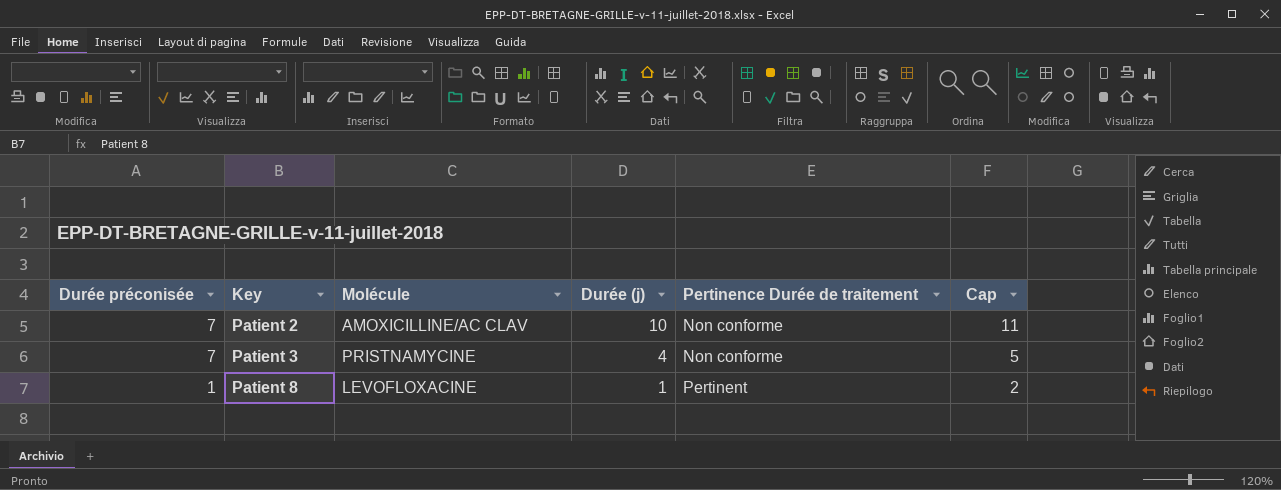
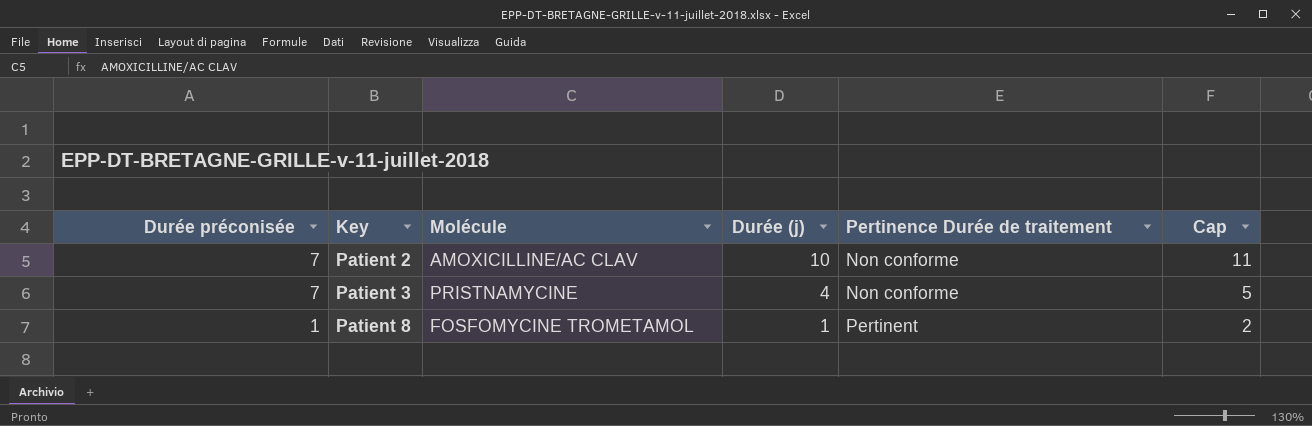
Patient 8 | Molécule: LEVOFLOXACINE -> FOSFOMYCINE TROMETAMOL

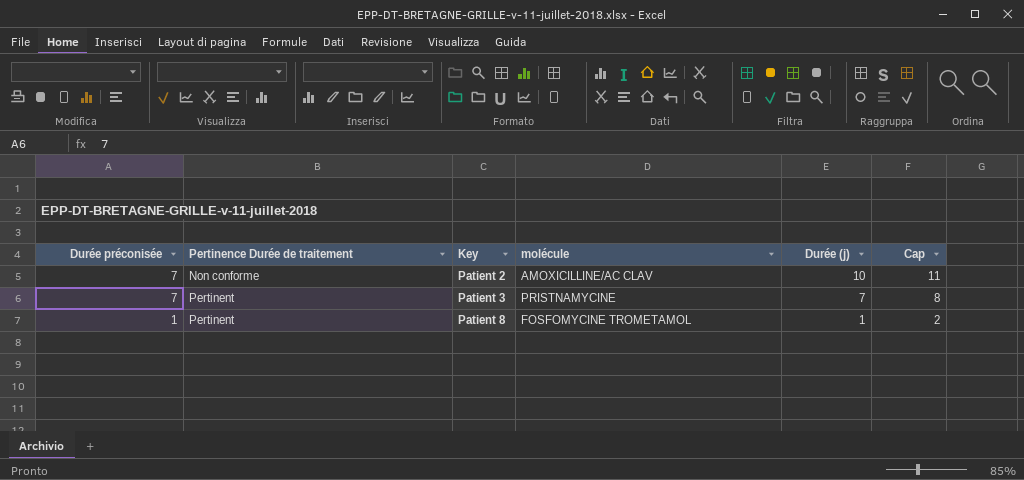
column Pertinence Durée de traitement | position: 5 -> 2
column name: Molécule -> molécule
Patient 3 | Pertinence Durée de traitement: Non conforme -> Pertinent
Patient 3 | Durée (j): 4 -> 7
Patient 3 | Cap: 5 -> 8

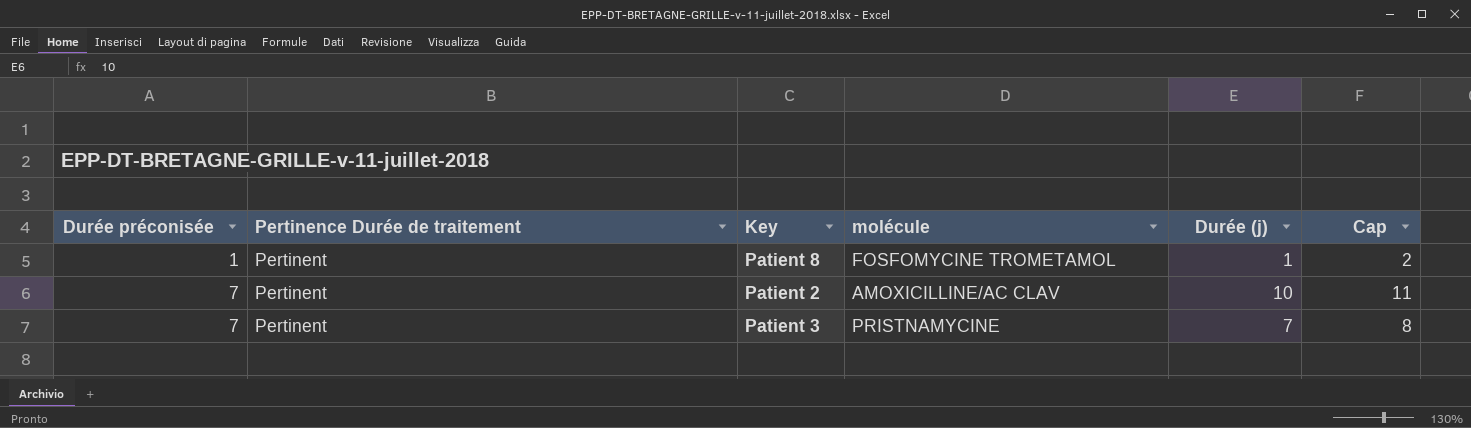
row order: Durée préconisée descending -> Durée préconisée ascending
Patient 2 | Pertinence Durée de traitement: Non conforme -> Pertinent

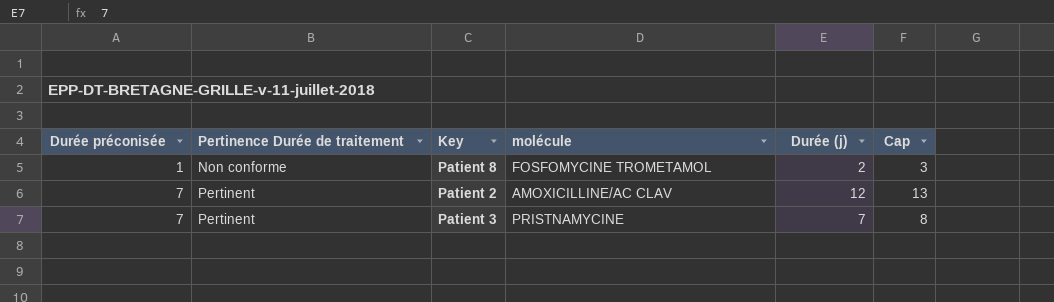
Patient 8 | Pertinence Durée de traitement: Pertinent -> Non conforme
Patient 8 | Durée (j): 1 -> 2
Patient 8 | Cap: 2 -> 3
Patient 2 | Durée (j): 10 -> 12
Patient 2 | Cap: 11 -> 13

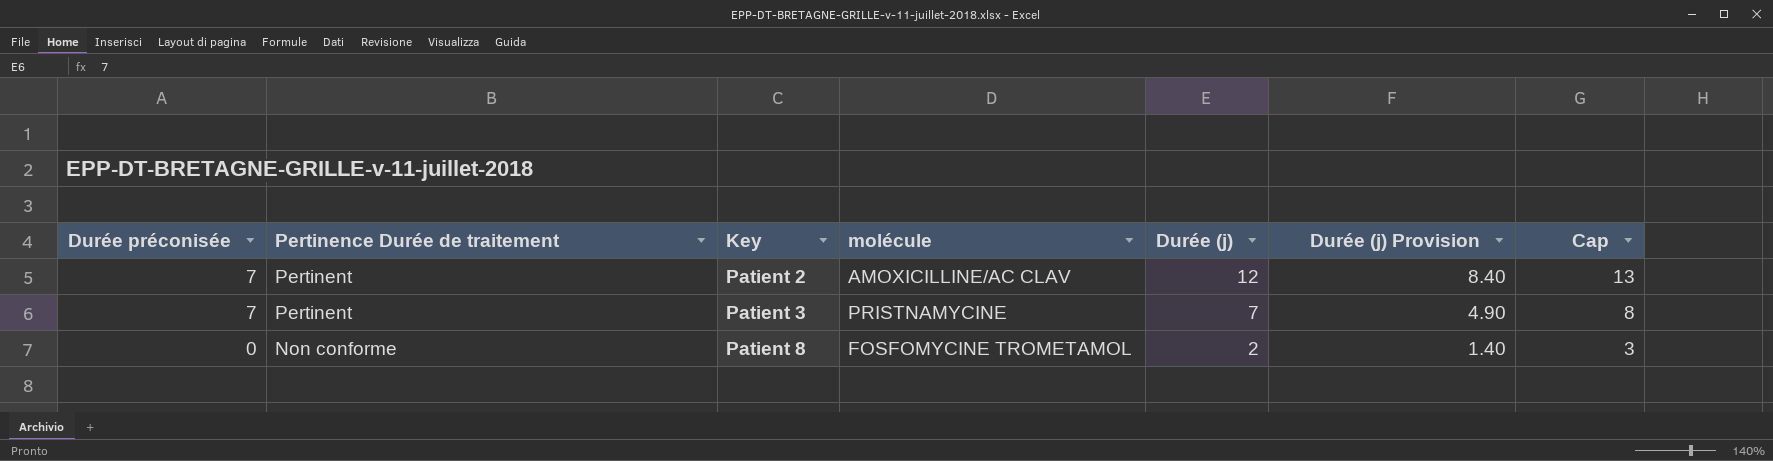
row order: Durée préconisée ascending -> Durée préconisée descending
column Durée (j) Provision | formula: none -> [Durée (j)] * 0.7
Patient 8 | Durée préconisée: 1 -> 0

